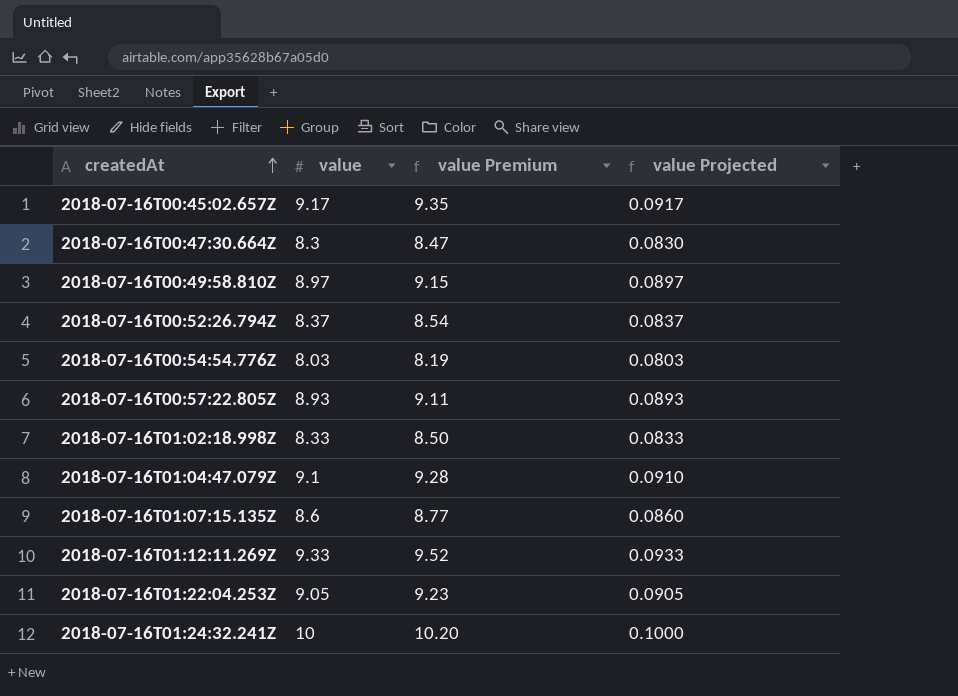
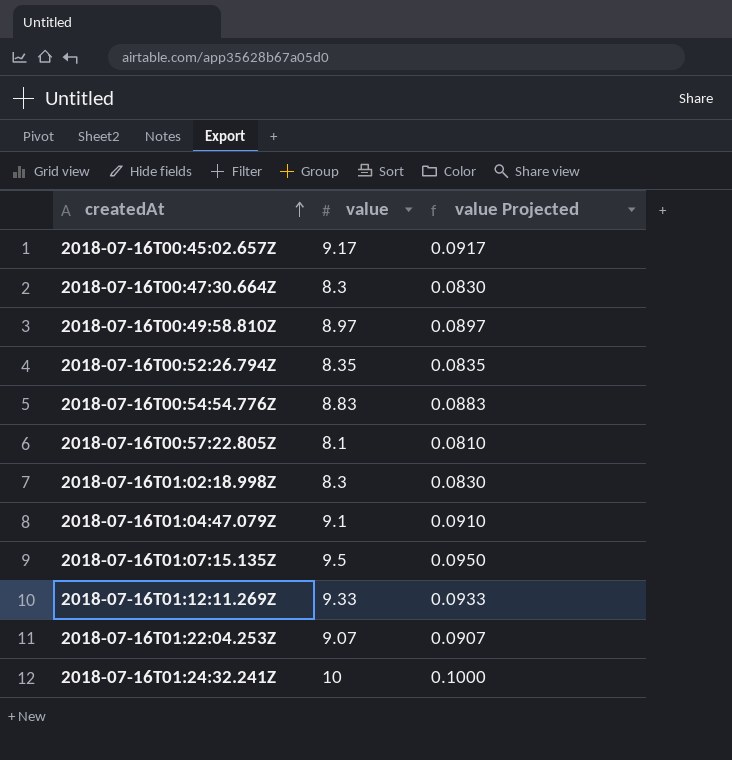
column value Premium | formula: [value] * 1.02 -> none
2018-07-16T00:52:26.794Z | value: 8.37 -> 8.35
2018-07-16T00:52:26.794Z | value Projected: 0.0837 -> 0.0835
2018-07-16T00:54:54.776Z | value: 8.03 -> 8.83
2018-07-16T00:54:54.776Z | value Projected: 0.0803 -> 0.0883
2018-07-16T00:57:22.805Z | value: 8.93 -> 8.1
2018-07-16T00:57:22.805Z | value Projected: 0.0893 -> 0.0810
2018-07-16T01:02:18.998Z | value: 8.33 -> 8.3
2018-07-16T01:02:18.998Z | value Projected: 0.0833 -> 0.0830
2018-07-16T01:07:15.135Z | value: 8.6 -> 9.5
2018-07-16T01:07:15.135Z | value Projected: 0.0860 -> 0.0950
2018-07-16T01:22:04.253Z | value: 9.05 -> 9.07
2018-07-16T01:22:04.253Z | value Projected: 0.0905 -> 0.0907

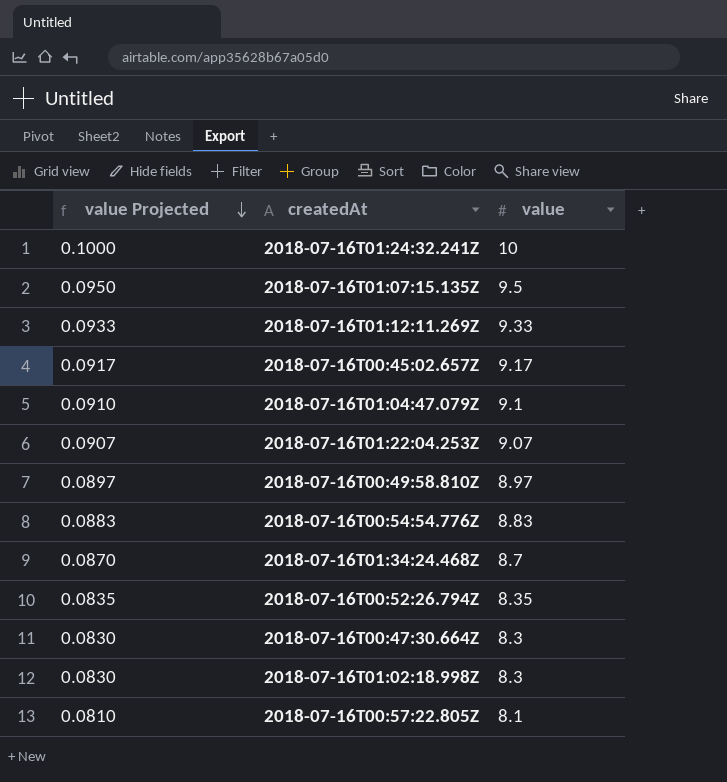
row order: createdAt ascending -> value Projected descending
column value Projected | position: 3 -> 1
row 2018-07-16T01:34:24.468Z: none -> 0.0870 | 8.7

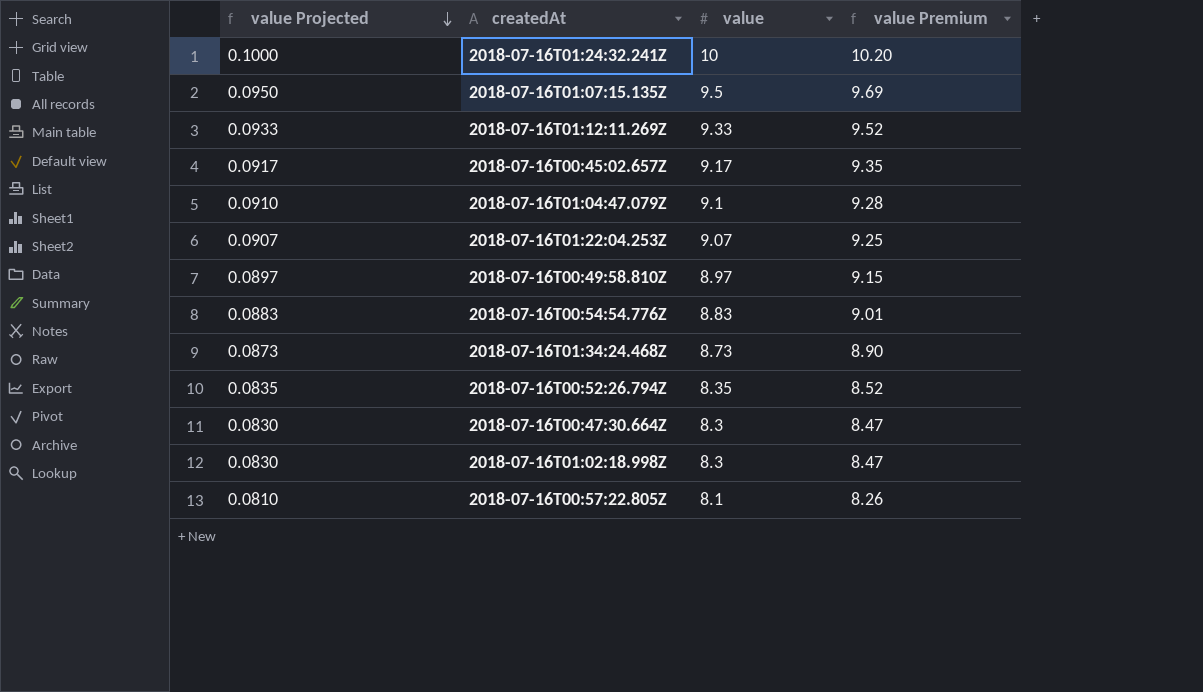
column value Premium | formula: none -> [value] * 1.02
2018-07-16T01:34:24.468Z | value Projected: 0.0870 -> 0.0873
2018-07-16T01:34:24.468Z | value: 8.7 -> 8.73

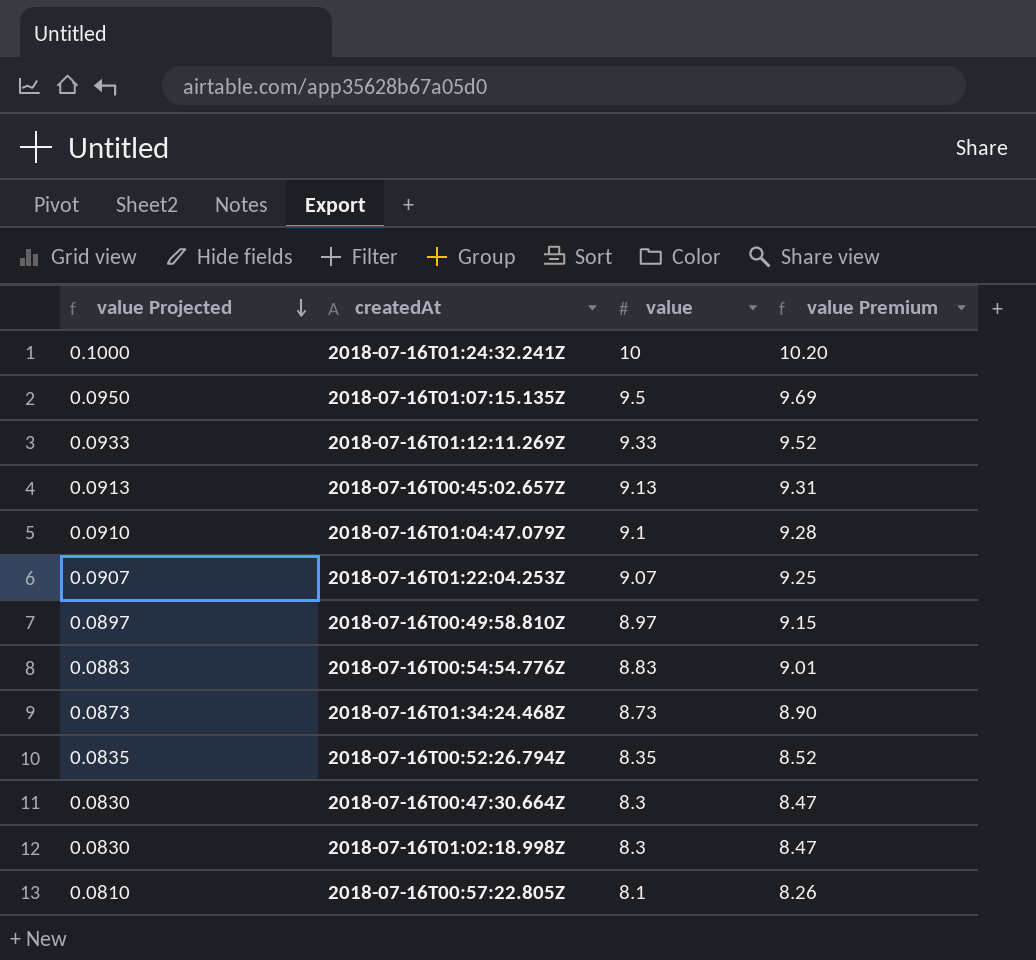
2018-07-16T00:45:02.657Z | value Projected: 0.0917 -> 0.0913
2018-07-16T00:45:02.657Z | value: 9.17 -> 9.13
2018-07-16T00:45:02.657Z | value Premium: 9.35 -> 9.31

